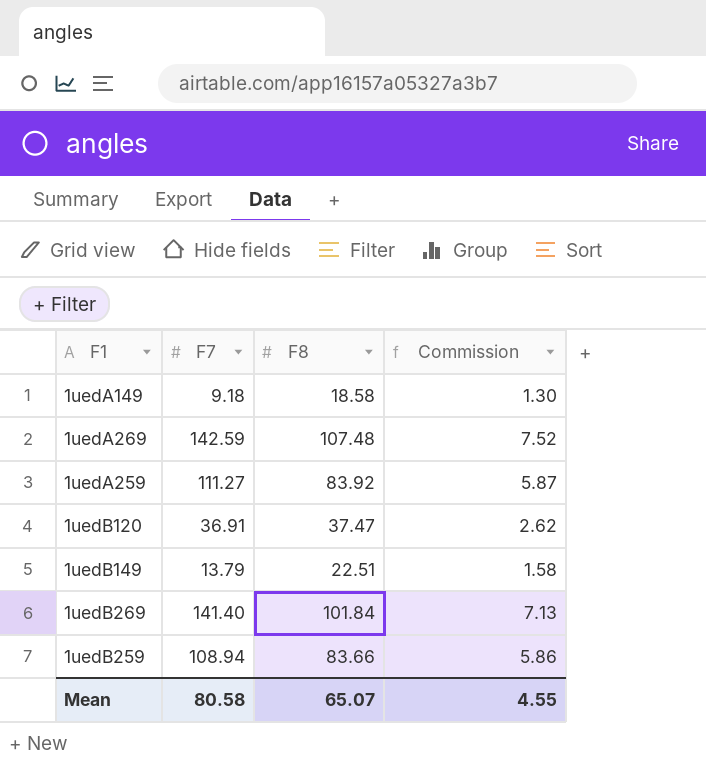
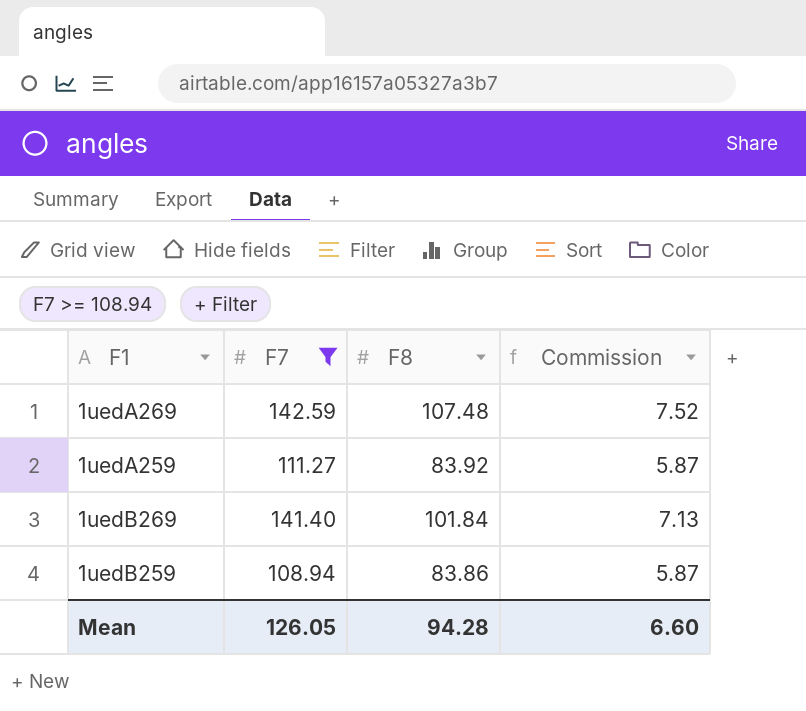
filter: none -> F7 >= 108.94
1uedB259 | F8: 83.66 -> 83.86
1uedB259 | Commission: 5.86 -> 5.87
Mean | F7: 80.58 -> 126.05
Mean | F8: 65.07 -> 94.28
Mean | Commission: 4.55 -> 6.60

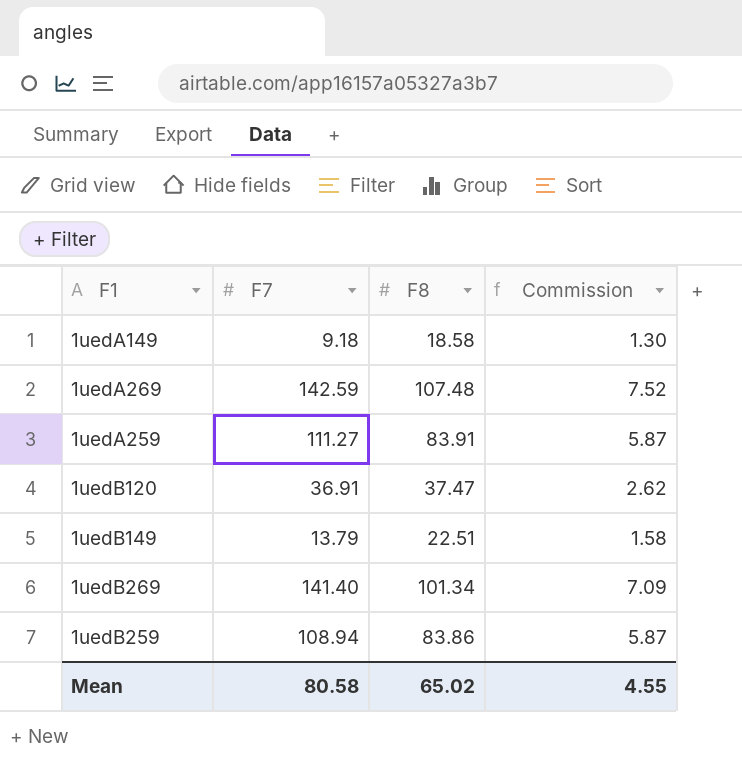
filter: F7 >= 108.94 -> none
1uedA259 | F8: 83.92 -> 83.91
1uedB269 | F8: 101.84 -> 101.34
1uedB269 | Commission: 7.13 -> 7.09
Mean | F7: 126.05 -> 80.58
Mean | F8: 94.28 -> 65.02
Mean | Commission: 6.60 -> 4.55

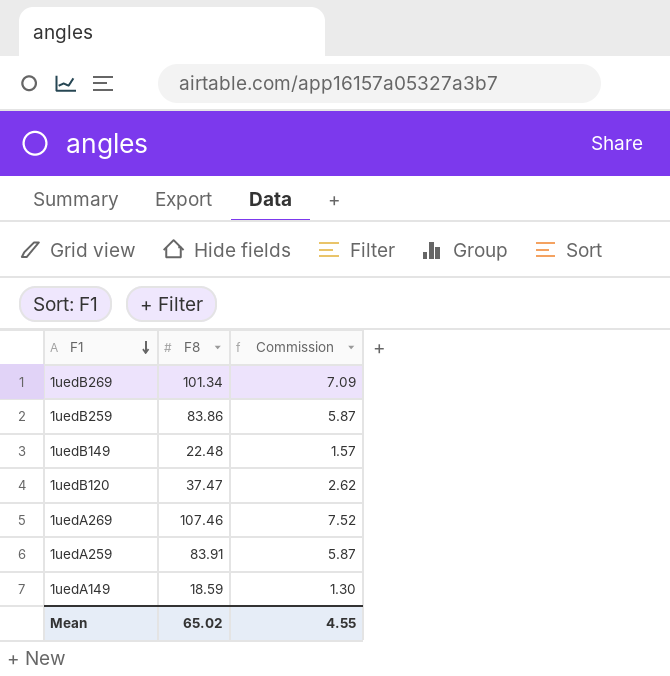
row order: none -> F1 descending
column F7 | position: 2 -> none
1uedB149 | F8: 22.51 -> 22.48
1uedB149 | Commission: 1.58 -> 1.57
1uedA269 | F8: 107.48 -> 107.46
1uedA149 | F8: 18.58 -> 18.59

